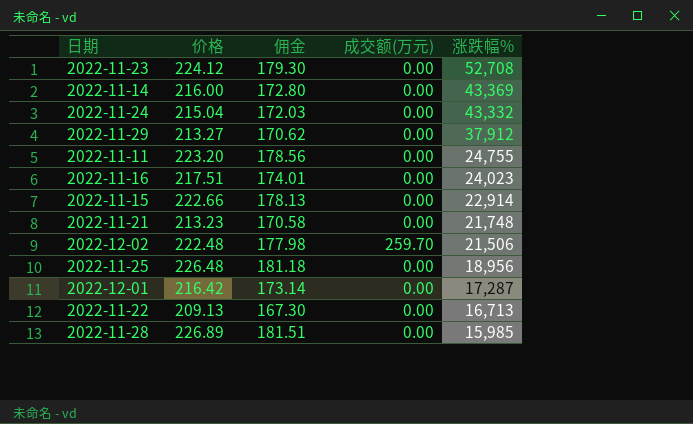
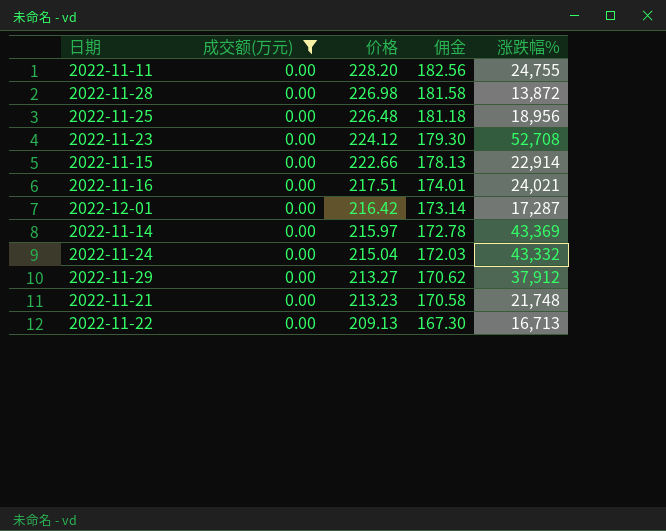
filter: none -> 成交额(万元) = 0.00
row order: 涨跌幅% descending -> 价格 descending
column 成交额(万元) | position: 4 -> 2
2022-11-11 | 价格: 223.20 -> 228.20
2022-11-11 | 佣金: 178.56 -> 182.56
2022-11-28 | 价格: 226.89 -> 226.98
2022-11-28 | 佣金: 181.51 -> 181.58
2022-11-28 | 涨跌幅%: 15,985 -> 13,872
2022-11-16 | 涨跌幅%: 24,023 -> 24,021
2022-11-14 | 价格: 216.00 -> 215.97
2022-11-14 | 佣金: 172.80 -> 172.78

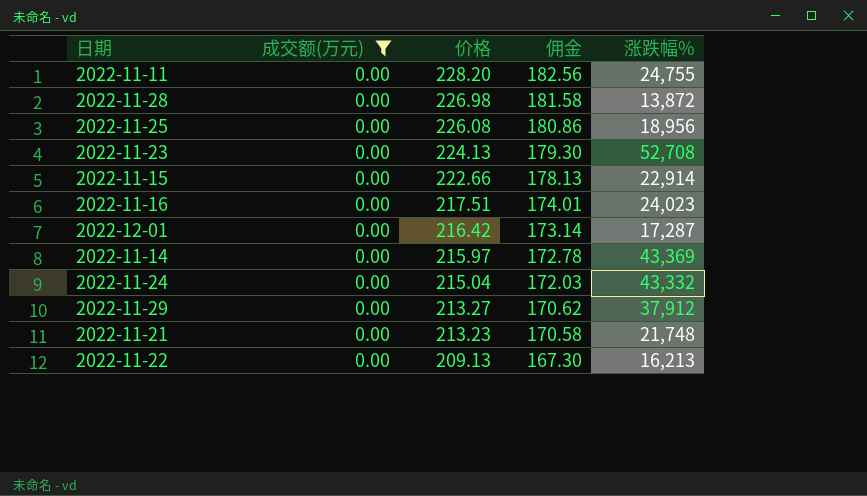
2022-11-25 | 价格: 226.48 -> 226.08
2022-11-25 | 佣金: 181.18 -> 180.86
2022-11-23 | 价格: 224.12 -> 224.13
2022-11-16 | 涨跌幅%: 24,021 -> 24,023
2022-11-22 | 涨跌幅%: 16,713 -> 16,213

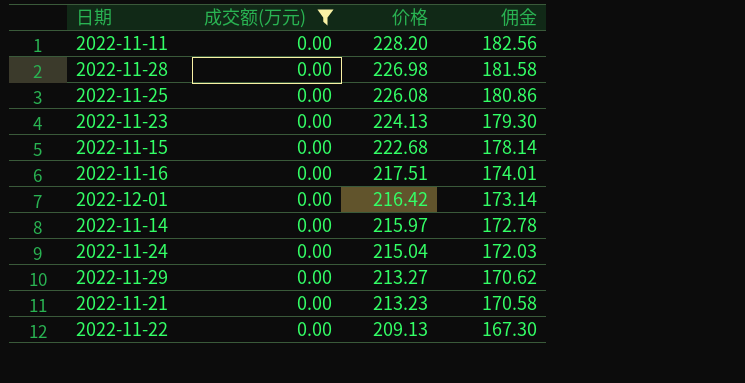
column 涨跌幅% | position: 5 -> none
2022-11-15 | 价格: 222.66 -> 222.68
2022-11-15 | 佣金: 178.13 -> 178.14

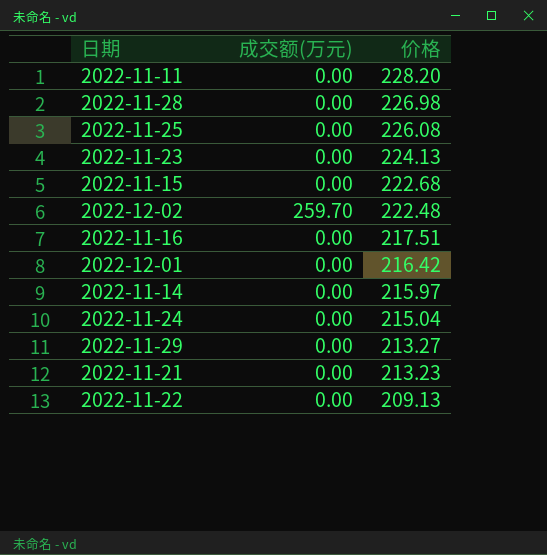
filter: 成交额(万元) = 0.00 -> none
column 佣金 | formula: [价格] * 0.8 -> none

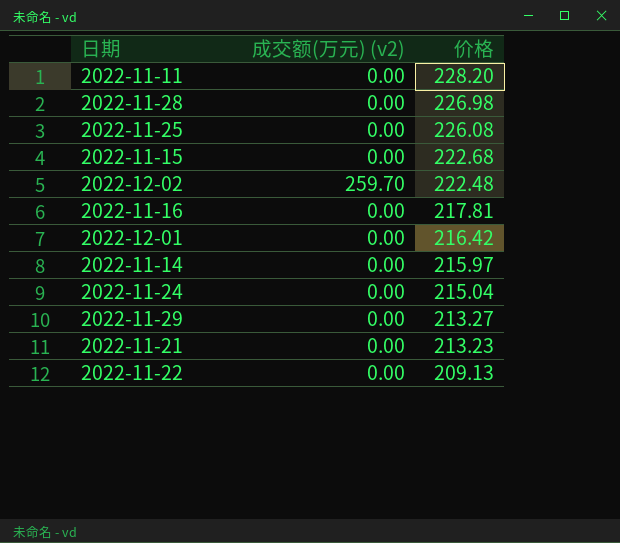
column name: 成交额(万元) -> 成交额(万元) (v2)
row 2022-11-23: 0.00 | 224.13 -> none
2022-11-16 | 价格: 217.51 -> 217.81

